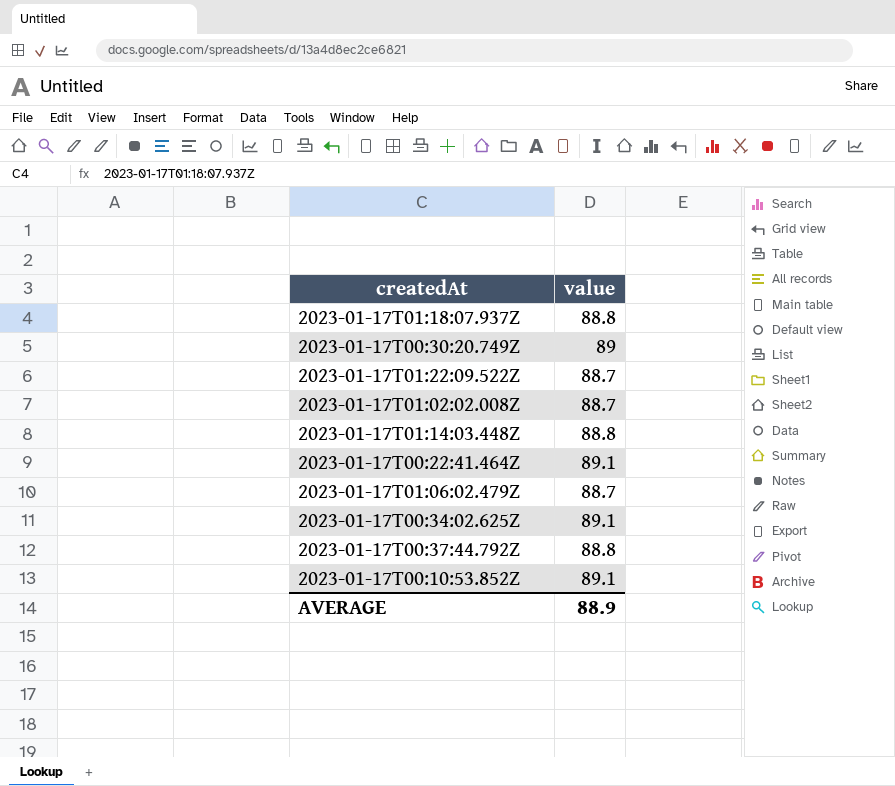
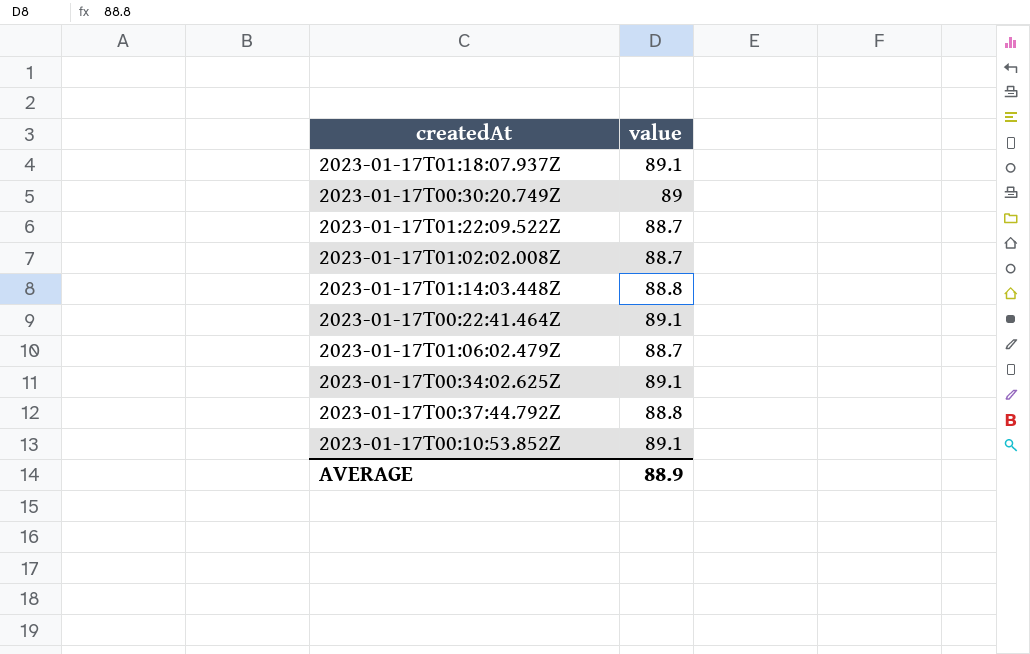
2023-01-17T01:18:07.937Z | value: 88.8 -> 89.1

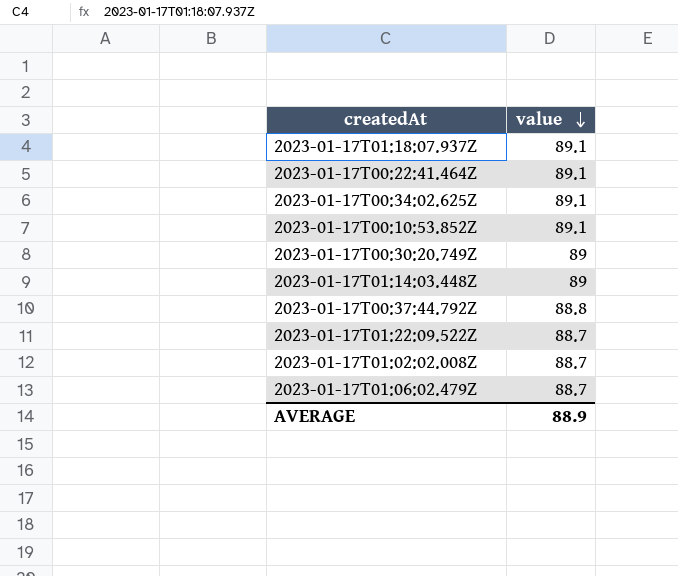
row order: none -> value descending
2023-01-17T01:14:03.448Z | value: 88.8 -> 89

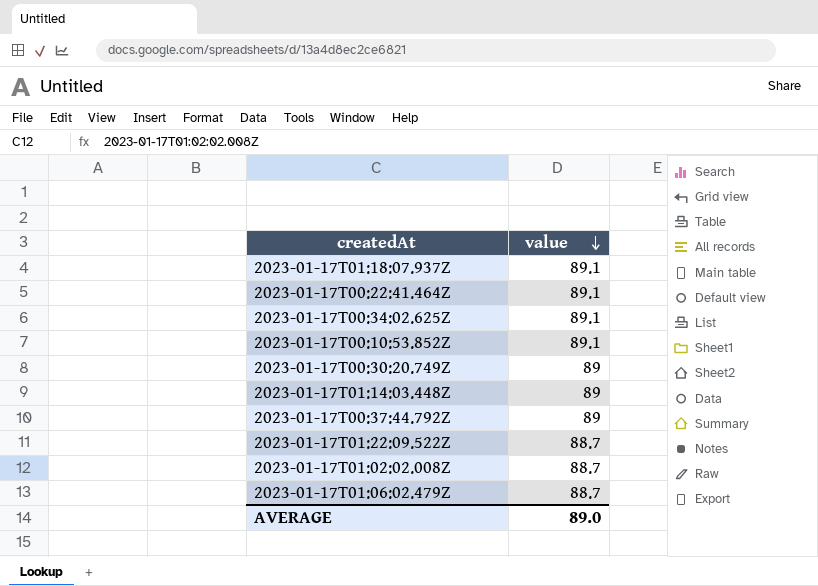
2023-01-17T00:37:44.792Z | value: 88.8 -> 89
AVERAGE | value: 88.9 -> 89.0

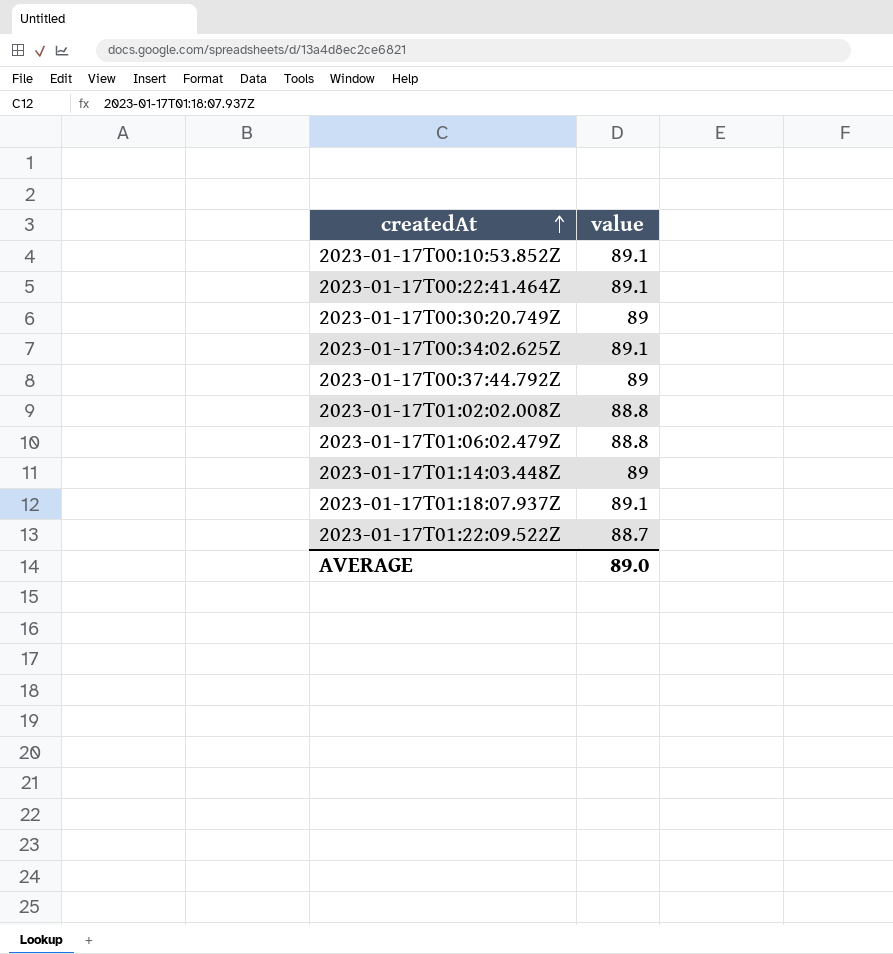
row order: value descending -> createdAt ascending
2023-01-17T01:02:02.008Z | value: 88.7 -> 88.8
2023-01-17T01:06:02.479Z | value: 88.7 -> 88.8

